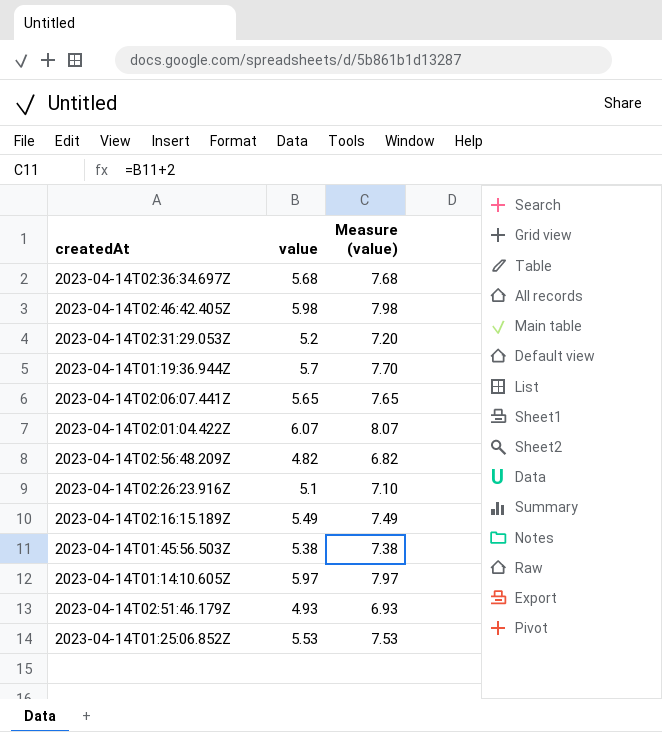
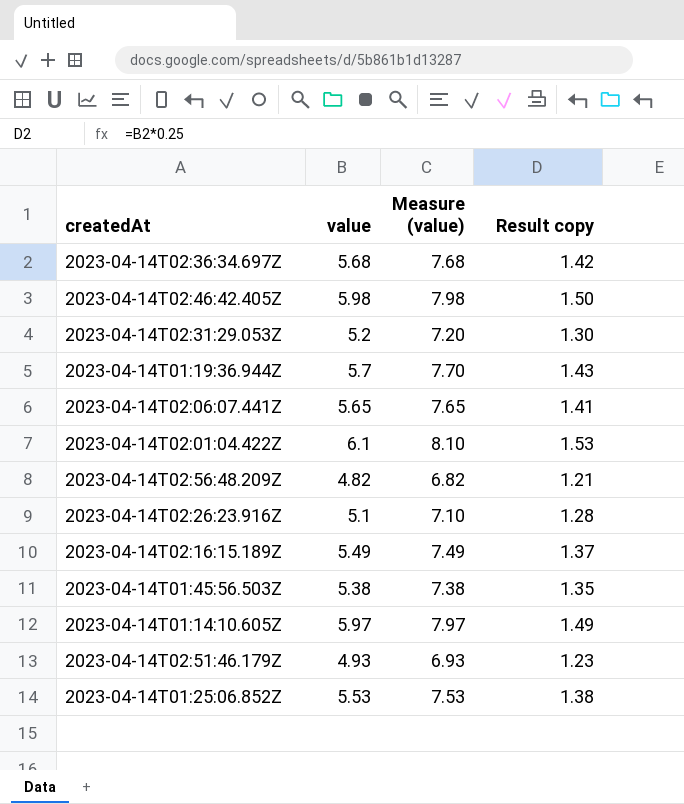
column Result copy | formula: none -> [value] * 0.25
2023-04-14T02:01:04.422Z | value: 6.07 -> 6.1
2023-04-14T02:01:04.422Z | Measure (value): 8.07 -> 8.10

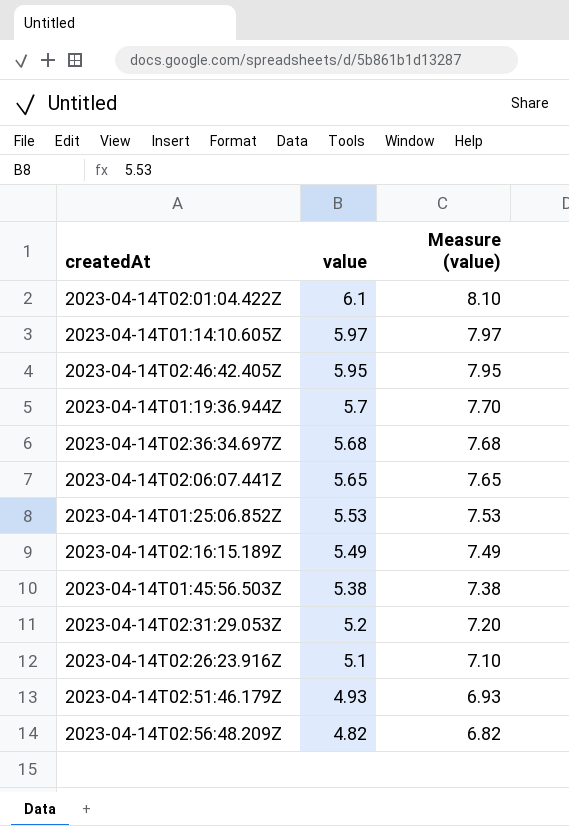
row order: none -> value descending
column Result copy | formula: [value] * 0.25 -> none
2023-04-14T02:46:42.405Z | value: 5.98 -> 5.95
2023-04-14T02:46:42.405Z | Measure (value): 7.98 -> 7.95

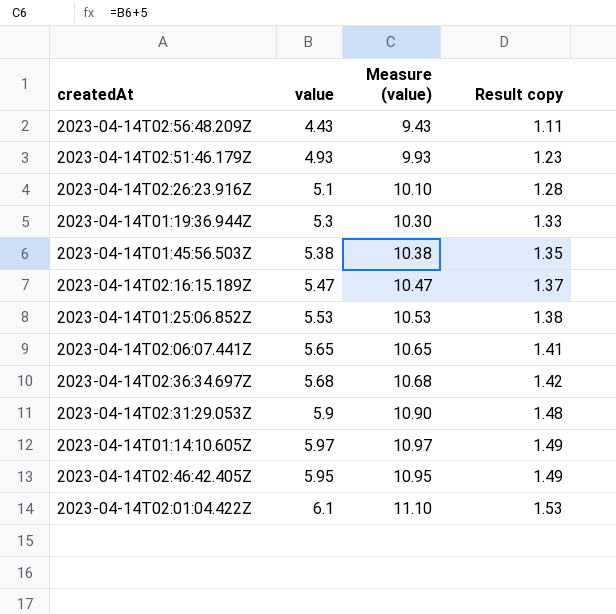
row order: value descending -> Result copy ascending
column Measure (value) | formula: [value] + 2 -> [value] + 5
column Result copy | formula: none -> [value] * 0.25
2023-04-14T02:56:48.209Z | value: 4.82 -> 4.43
2023-04-14T01:19:36.944Z | value: 5.7 -> 5.3
2023-04-14T02:16:15.189Z | value: 5.49 -> 5.47
2023-04-14T02:31:29.053Z | value: 5.2 -> 5.9

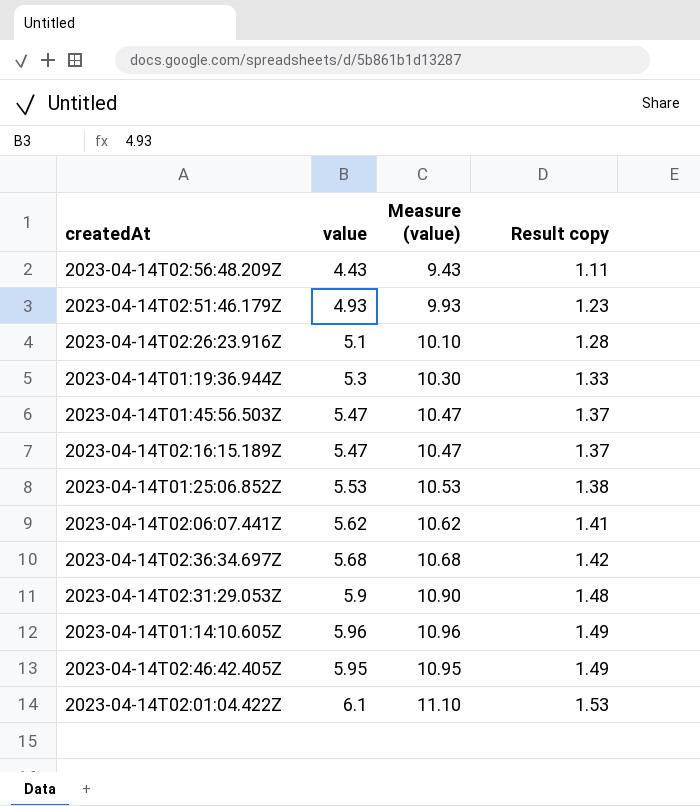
2023-04-14T01:45:56.503Z | value: 5.38 -> 5.47
2023-04-14T01:45:56.503Z | Measure (value): 10.38 -> 10.47
2023-04-14T01:45:56.503Z | Result copy: 1.35 -> 1.37
2023-04-14T02:06:07.441Z | value: 5.65 -> 5.62
2023-04-14T02:06:07.441Z | Measure (value): 10.65 -> 10.62
2023-04-14T01:14:10.605Z | value: 5.97 -> 5.96
2023-04-14T01:14:10.605Z | Measure (value): 10.97 -> 10.96

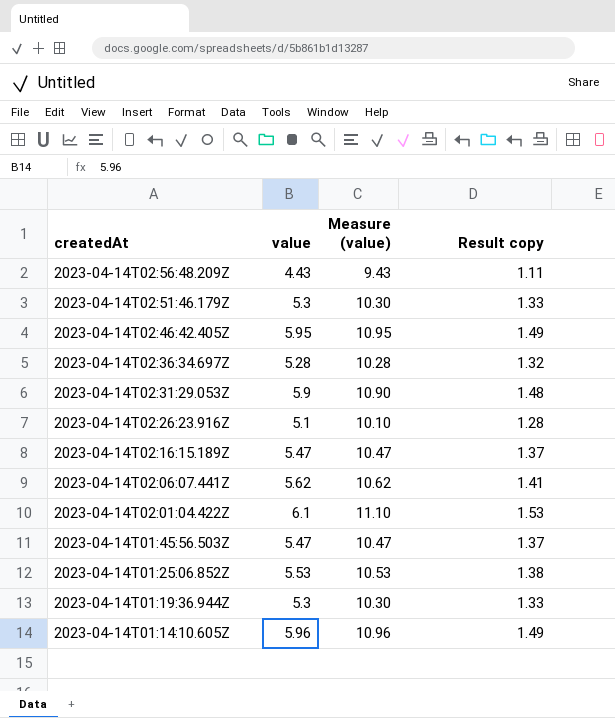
row order: Result copy ascending -> createdAt descending
2023-04-14T02:51:46.179Z | value: 4.93 -> 5.3
2023-04-14T02:51:46.179Z | Measure (value): 9.93 -> 10.30
2023-04-14T02:51:46.179Z | Result copy: 1.23 -> 1.33
2023-04-14T02:36:34.697Z | value: 5.68 -> 5.28
2023-04-14T02:36:34.697Z | Measure (value): 10.68 -> 10.28
2023-04-14T02:36:34.697Z | Result copy: 1.42 -> 1.32

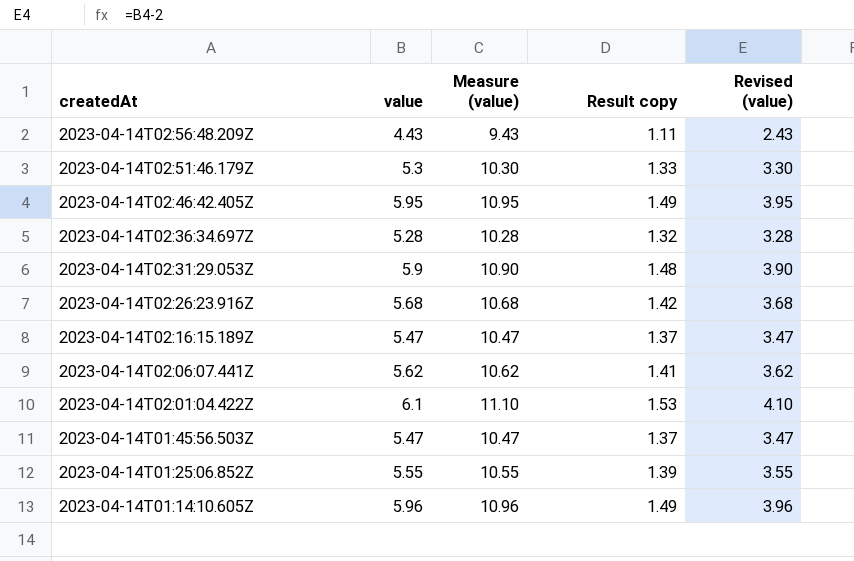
column Revised (value) | formula: none -> [value] - 2
row 2023-04-14T01:19:36.944Z: 5.3 | 10.30 | 1.33 -> none
2023-04-14T02:26:23.916Z | value: 5.1 -> 5.68
2023-04-14T02:26:23.916Z | Measure (value): 10.10 -> 10.68
2023-04-14T02:26:23.916Z | Result copy: 1.28 -> 1.42
2023-04-14T01:25:06.852Z | value: 5.53 -> 5.55
2023-04-14T01:25:06.852Z | Measure (value): 10.53 -> 10.55
2023-04-14T01:25:06.852Z | Result copy: 1.38 -> 1.39

